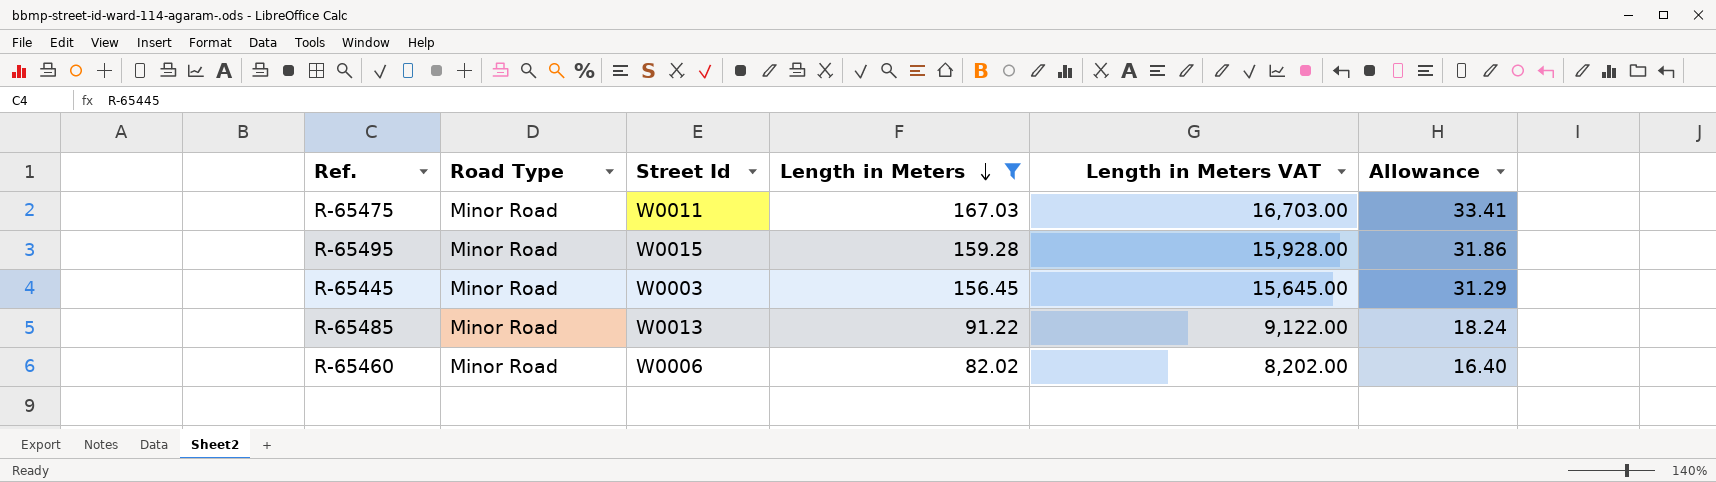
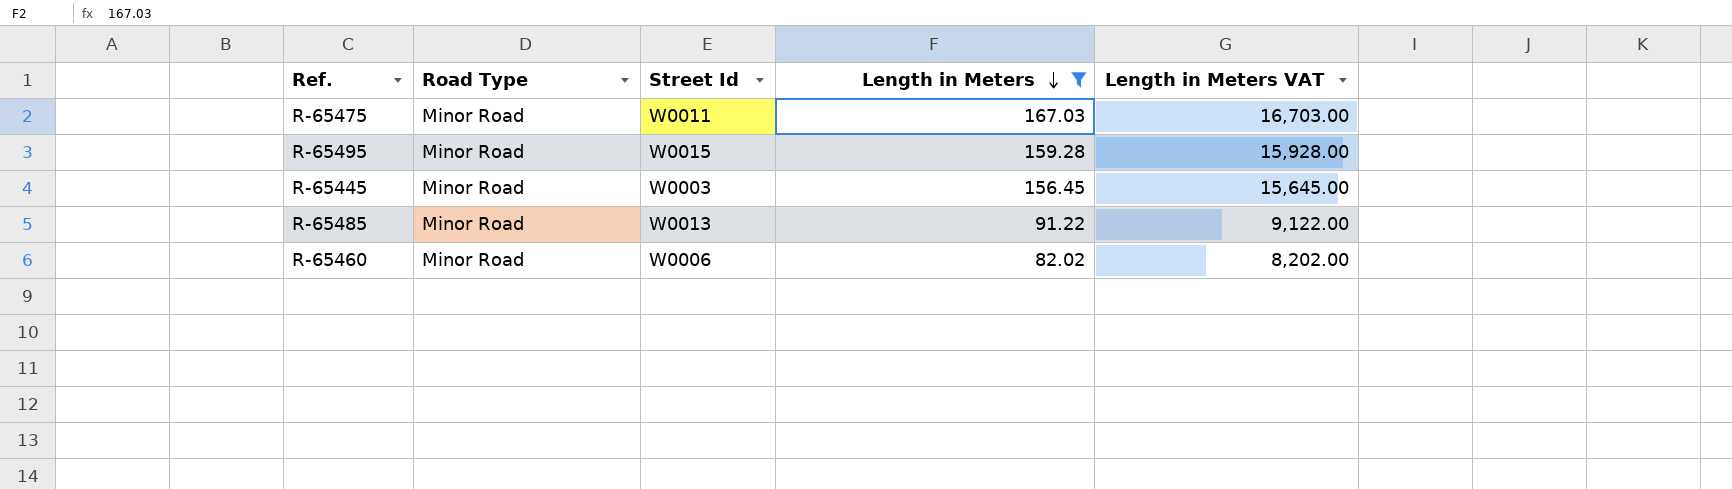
column Allowance | formula: [Length in Meters] * 0.2 -> none

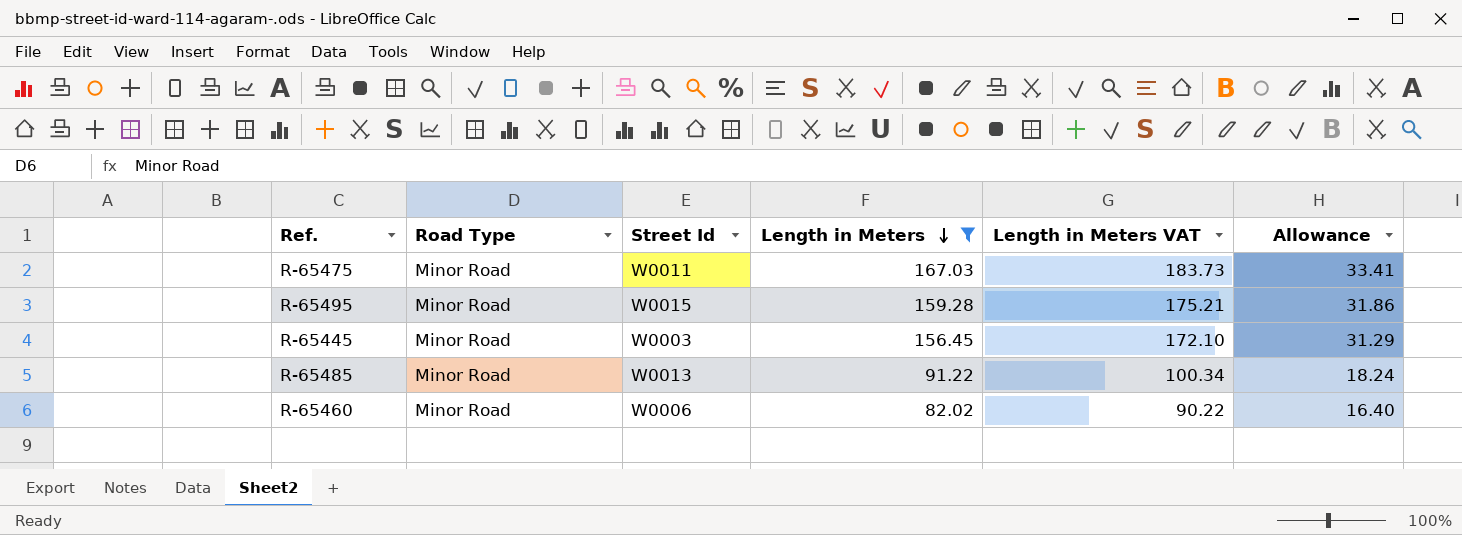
column Length in Meters VAT | formula: [Length in Meters] * 100 -> [Length in Meters] * 1.1
column Allowance | formula: none -> [Length in Meters] * 0.2

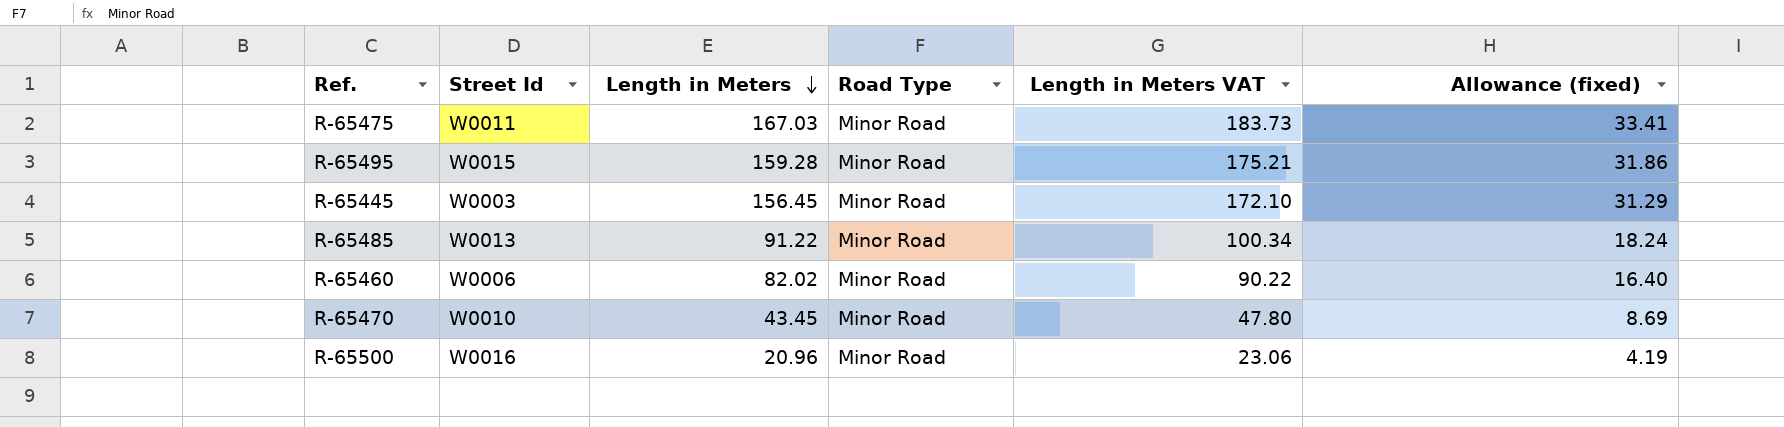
filter: Length in Meters >= 82.02 -> none
column Road Type | position: 2 -> 4
column name: Allowance -> Allowance (fixed)

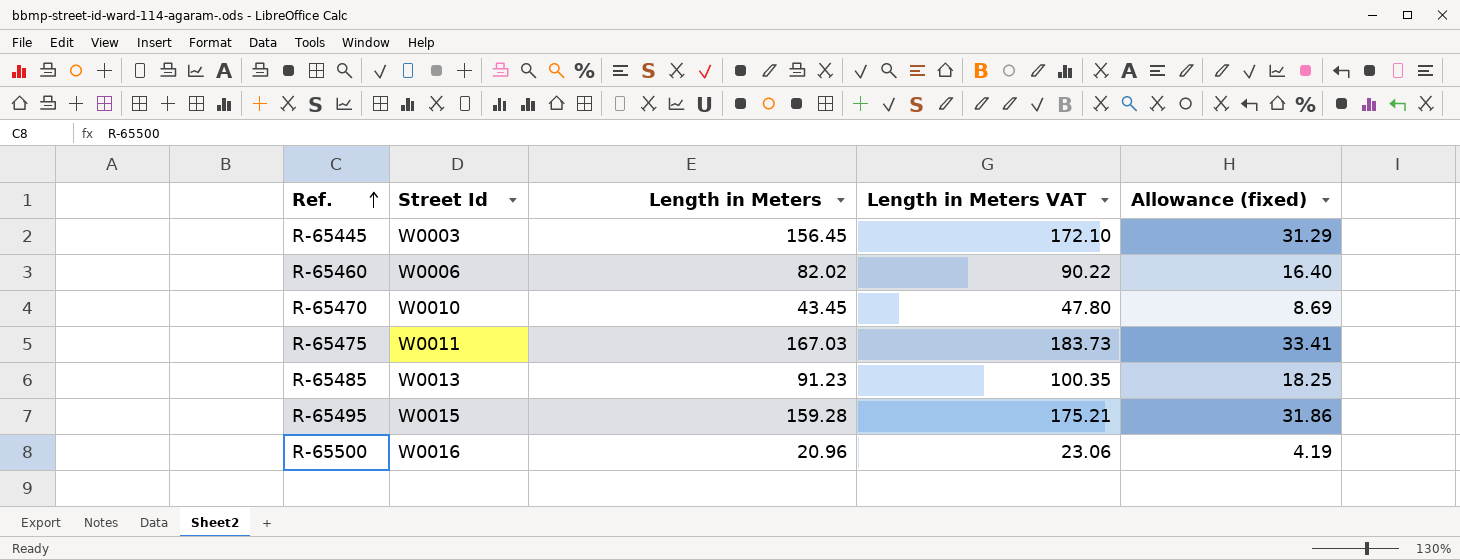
row order: Length in Meters descending -> Ref. ascending
column Road Type | position: 4 -> none
R-65485 | Length in Meters: 91.22 -> 91.23
R-65485 | Length in Meters VAT: 100.34 -> 100.35
R-65485 | Allowance (fixed): 18.24 -> 18.25

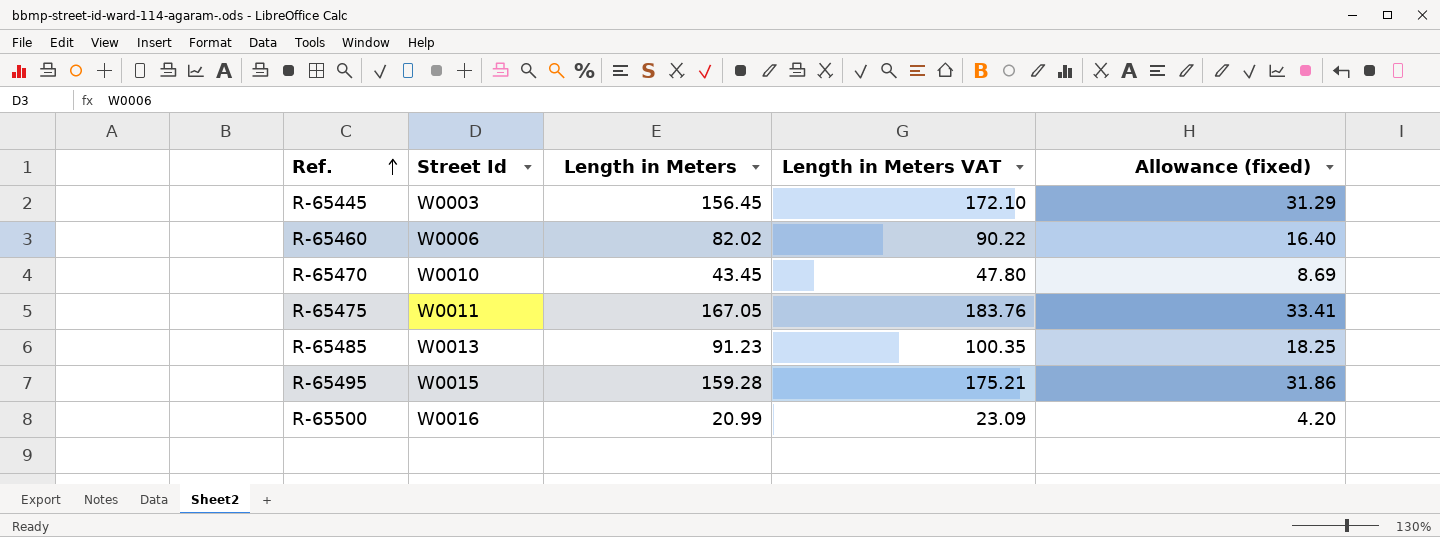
R-65475 | Length in Meters: 167.03 -> 167.05
R-65475 | Length in Meters VAT: 183.73 -> 183.76
R-65500 | Length in Meters: 20.96 -> 20.99
R-65500 | Length in Meters VAT: 23.06 -> 23.09
R-65500 | Allowance (fixed): 4.19 -> 4.20

